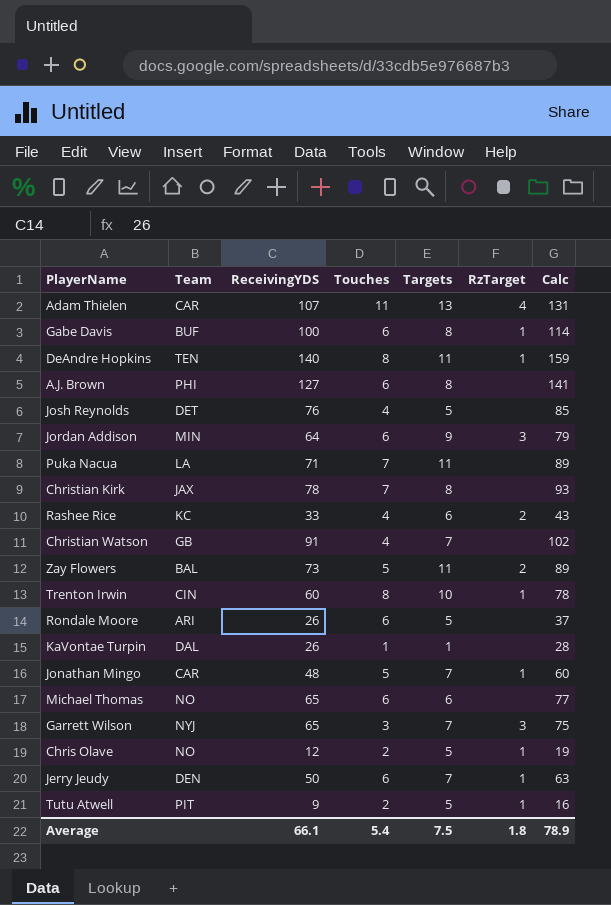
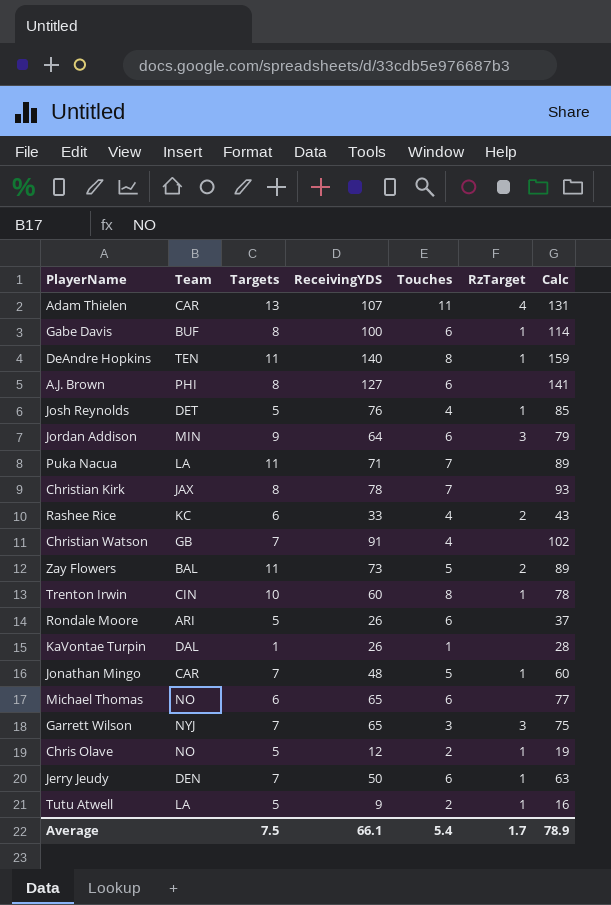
column Targets | position: 5 -> 3
Josh Reynolds | RzTarget: none -> 1
Tutu Atwell | Team: PIT -> LA
Average | RzTarget: 1.8 -> 1.7

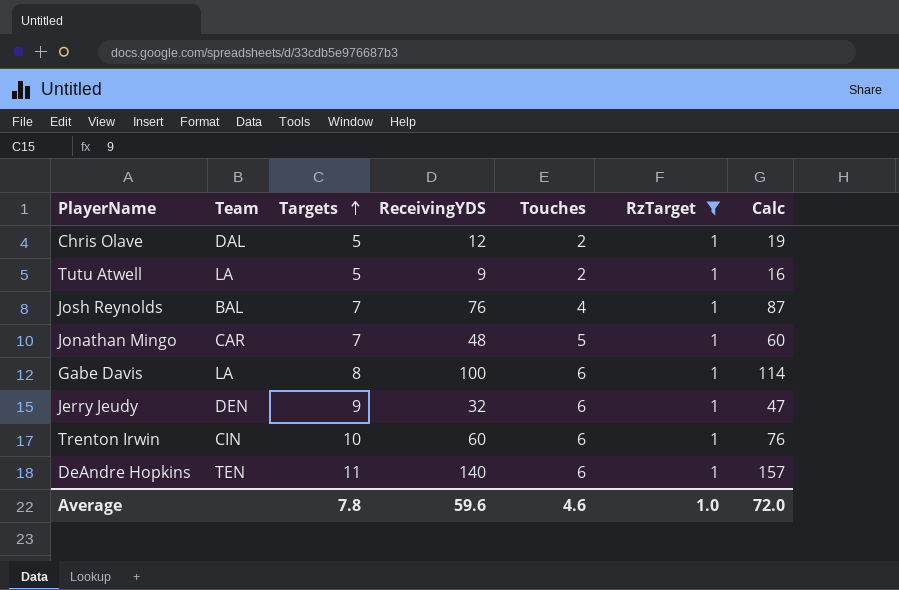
filter: none -> RzTarget = 1
row order: none -> Targets ascending
Chris Olave | Team: NO -> DAL
Josh Reynolds | Team: DET -> BAL
Josh Reynolds | Targets: 5 -> 7
Josh Reynolds | Calc: 85 -> 87
Gabe Davis | Team: BUF -> LA
Jerry Jeudy | Targets: 7 -> 9
Jerry Jeudy | ReceivingYDS: 50 -> 32
Jerry Jeudy | Calc: 63 -> 47
Trenton Irwin | Touches: 8 -> 6
Trenton Irwin | Calc: 78 -> 76
DeAndre Hopkins | Touches: 8 -> 6
DeAndre Hopkins | Calc: 159 -> 157
Average | Targets: 7.5 -> 7.8
Average | ReceivingYDS: 66.1 -> 59.6
Average | Touches: 5.4 -> 4.6
Average | RzTarget: 1.7 -> 1.0
Average | Calc: 78.9 -> 72.0

